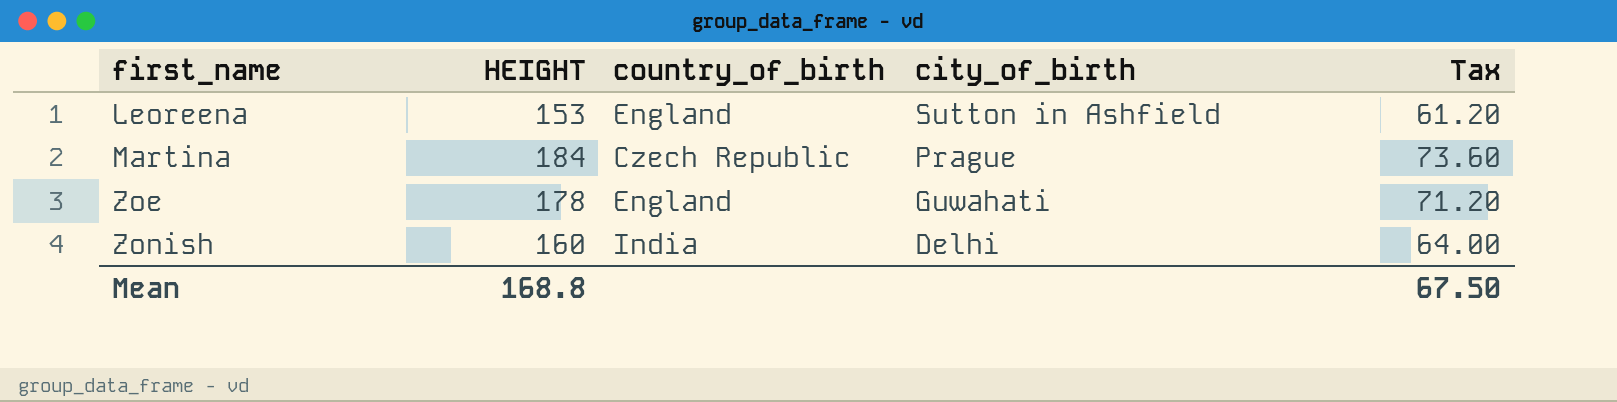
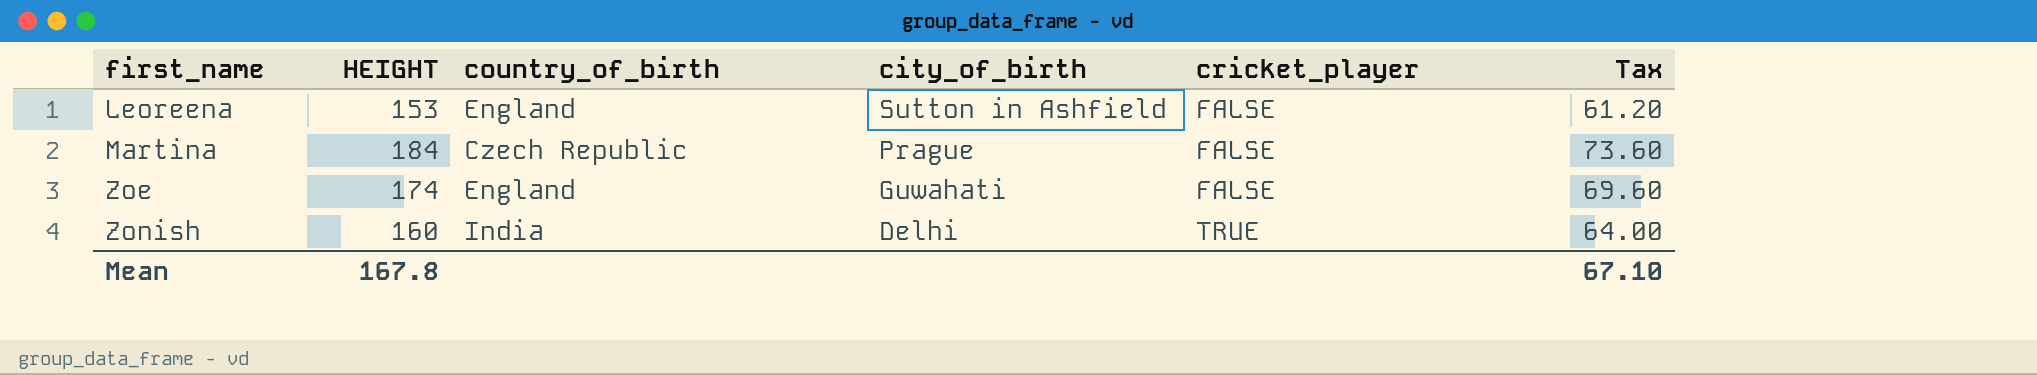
column cricket_player | position: none -> 5
Zoe | HEIGHT: 178 -> 174
Zoe | Tax: 71.20 -> 69.60
Mean | HEIGHT: 168.8 -> 167.8
Mean | Tax: 67.50 -> 67.10

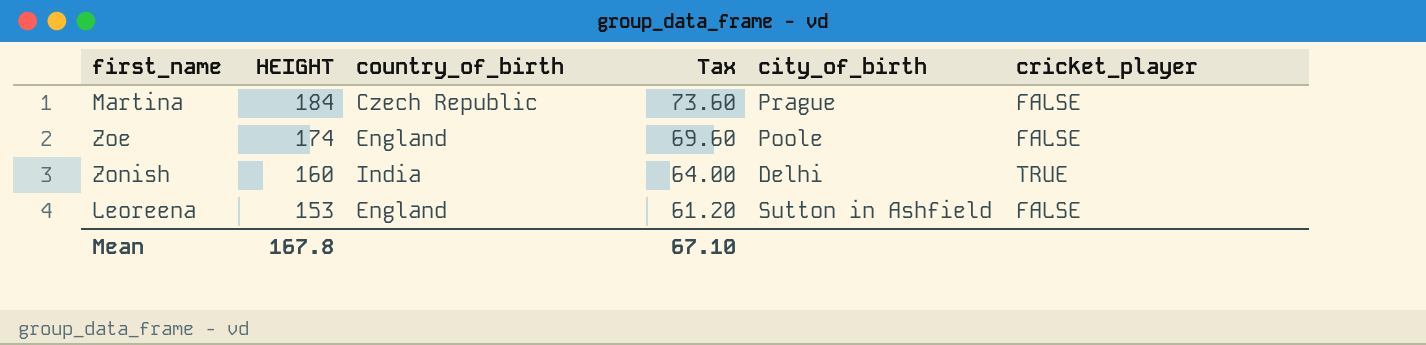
row order: first_name ascending -> HEIGHT descending
column Tax | position: 6 -> 4
Zoe | city_of_birth: Guwahati -> Poole

